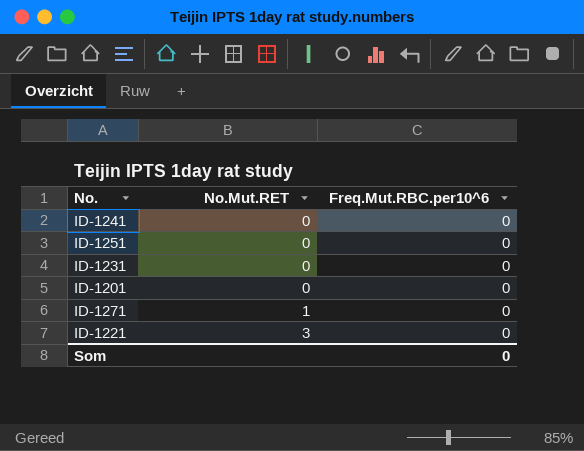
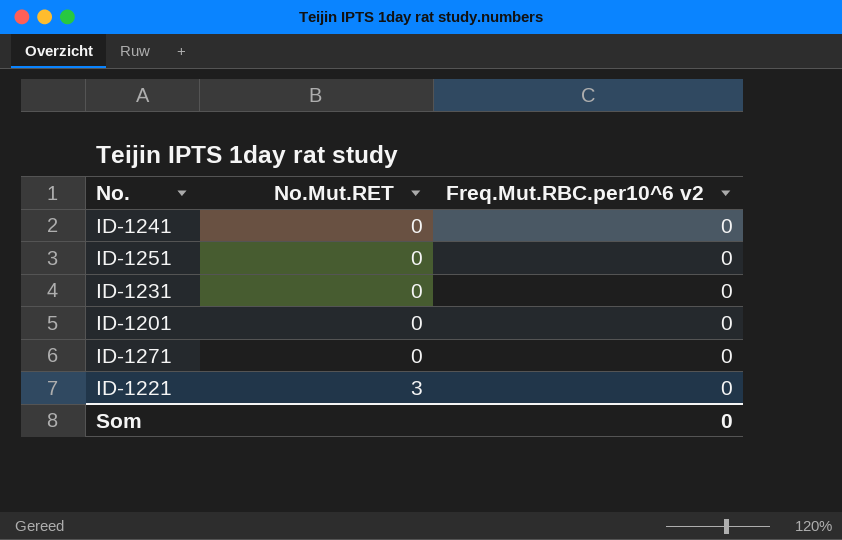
column name: Freq.Mut.RBC.per10^6 -> Freq.Mut.RBC.per10^6 v2
ID-1271 | No.Mut.RET: 1 -> 0

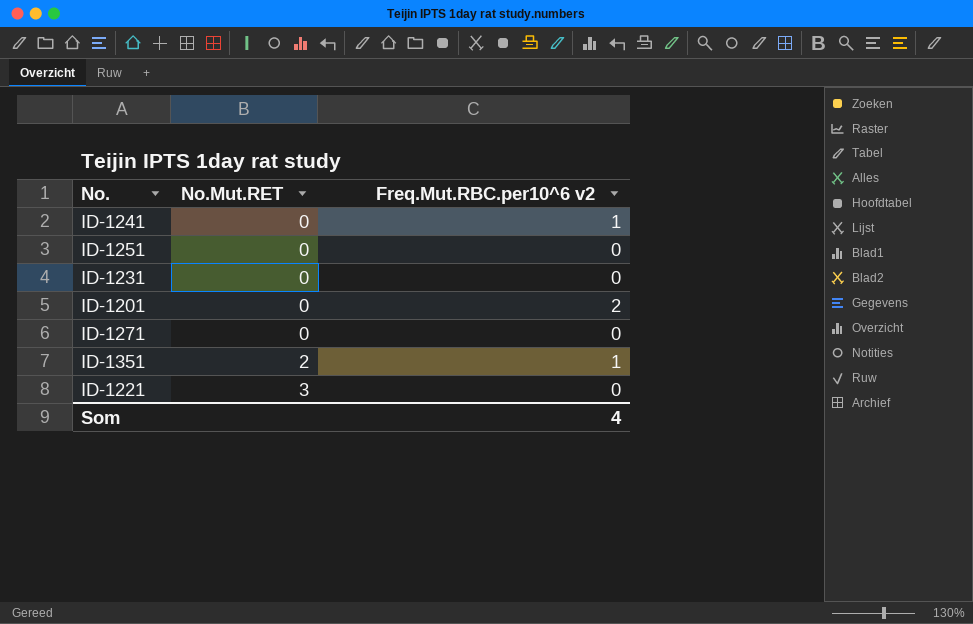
ID-1241 | Freq.Mut.RBC.per10^6 v2: 0 -> 1
ID-1201 | Freq.Mut.RBC.per10^6 v2: 0 -> 2
row ID-1351: none -> 2 | 1
Som | Freq.Mut.RBC.per10^6 v2: 0 -> 4

